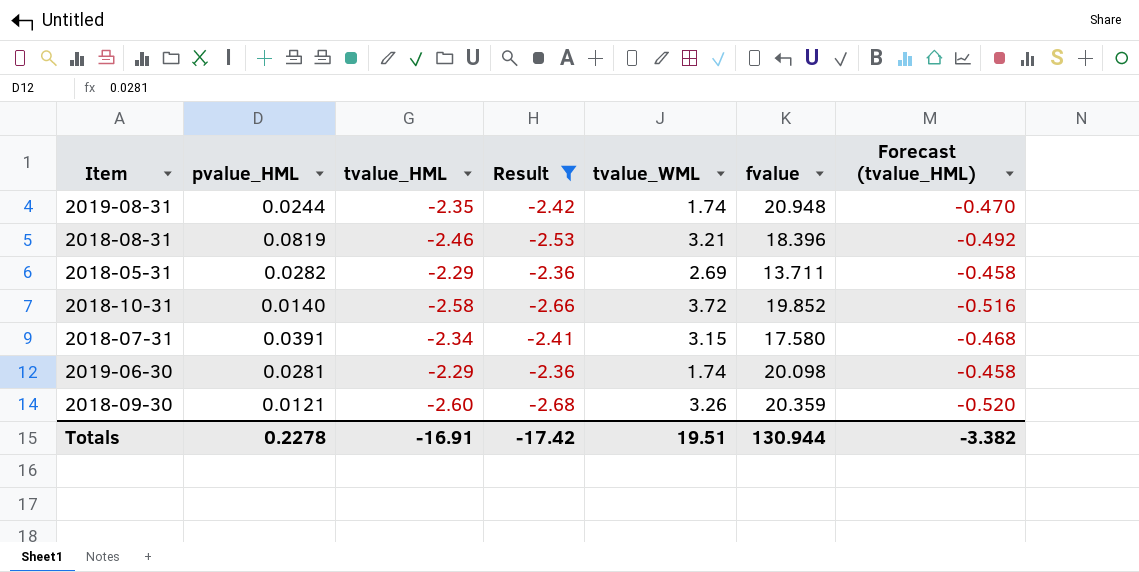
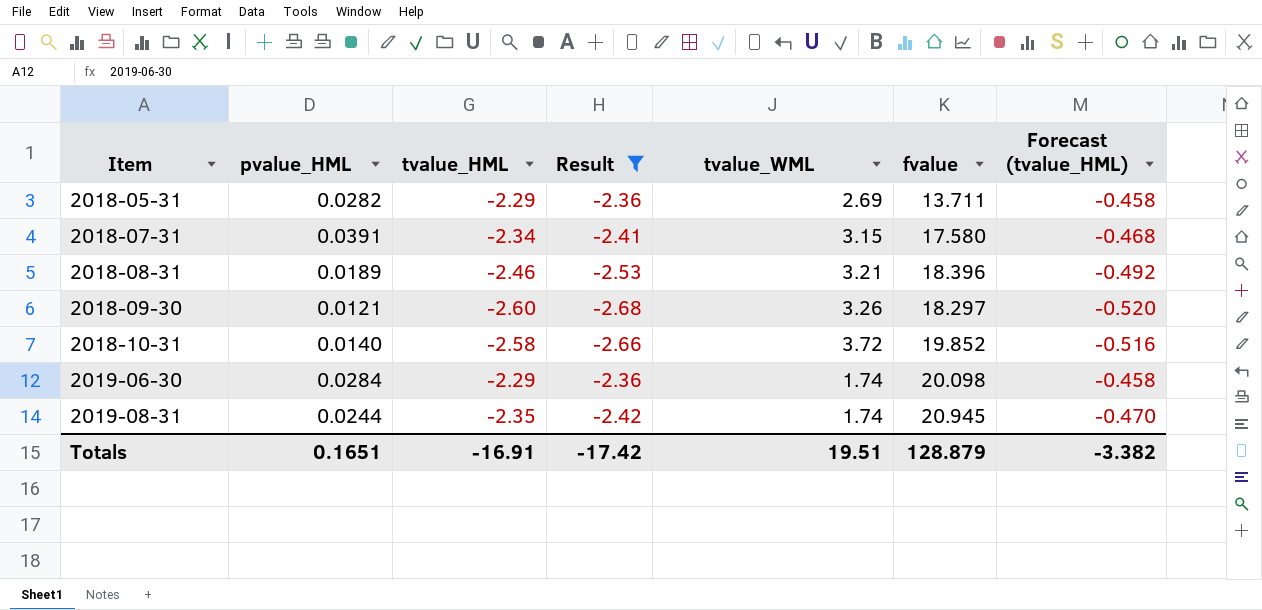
row order: none -> Item ascending
2018-08-31 | pvalue_HML: 0.0819 -> 0.0189
2018-09-30 | fvalue: 20.359 -> 18.297
2019-06-30 | pvalue_HML: 0.0281 -> 0.0284
2019-08-31 | fvalue: 20.948 -> 20.945
Totals | pvalue_HML: 0.2278 -> 0.1651
Totals | fvalue: 130.944 -> 128.879

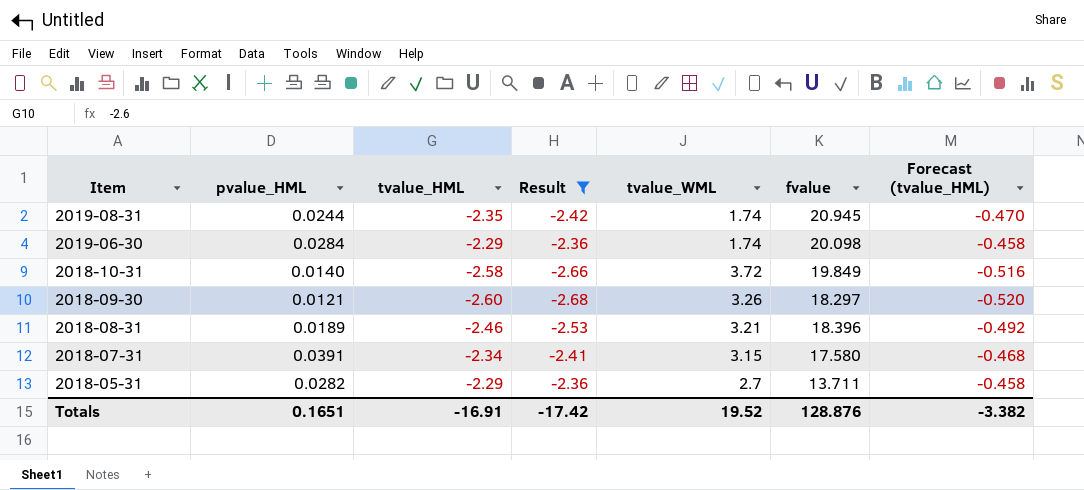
row order: Item ascending -> Item descending
2018-10-31 | fvalue: 19.852 -> 19.849
2018-05-31 | tvalue_WML: 2.69 -> 2.7
Totals | tvalue_WML: 19.51 -> 19.52
Totals | fvalue: 128.879 -> 128.876

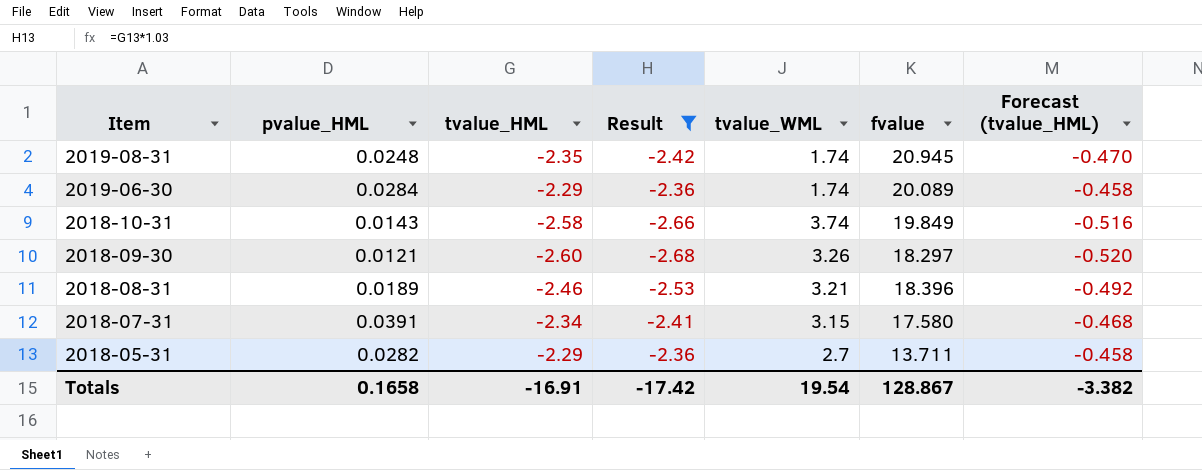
2019-08-31 | pvalue_HML: 0.0244 -> 0.0248
2019-06-30 | fvalue: 20.098 -> 20.089
2018-10-31 | pvalue_HML: 0.0140 -> 0.0143
2018-10-31 | tvalue_WML: 3.72 -> 3.74
Totals | pvalue_HML: 0.1651 -> 0.1658
Totals | tvalue_WML: 19.52 -> 19.54
Totals | fvalue: 128.876 -> 128.867

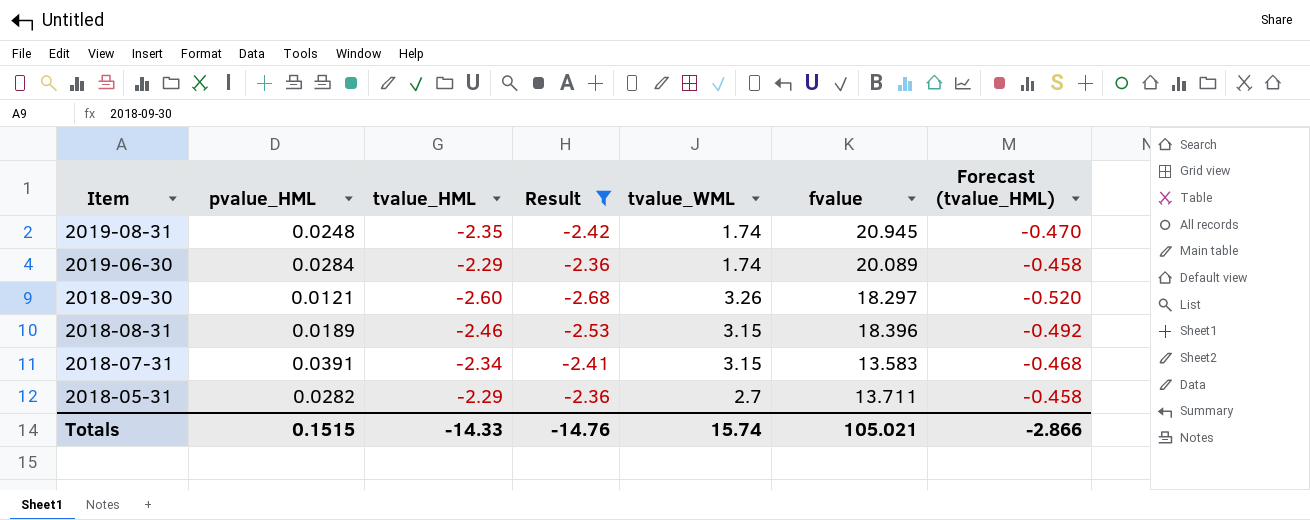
row 2018-10-31: 0.0143 | -2.58 | -2.66 | 3.74 | 19.849 | -0.516 -> none
2018-08-31 | tvalue_WML: 3.21 -> 3.15
2018-07-31 | fvalue: 17.580 -> 13.583
Totals | pvalue_HML: 0.1658 -> 0.1515
Totals | tvalue_HML: -16.91 -> -14.33
Totals | Result: -17.42 -> -14.76
Totals | tvalue_WML: 19.54 -> 15.74
Totals | fvalue: 128.867 -> 105.021
Totals | Forecast (tvalue_HML): -3.382 -> -2.866

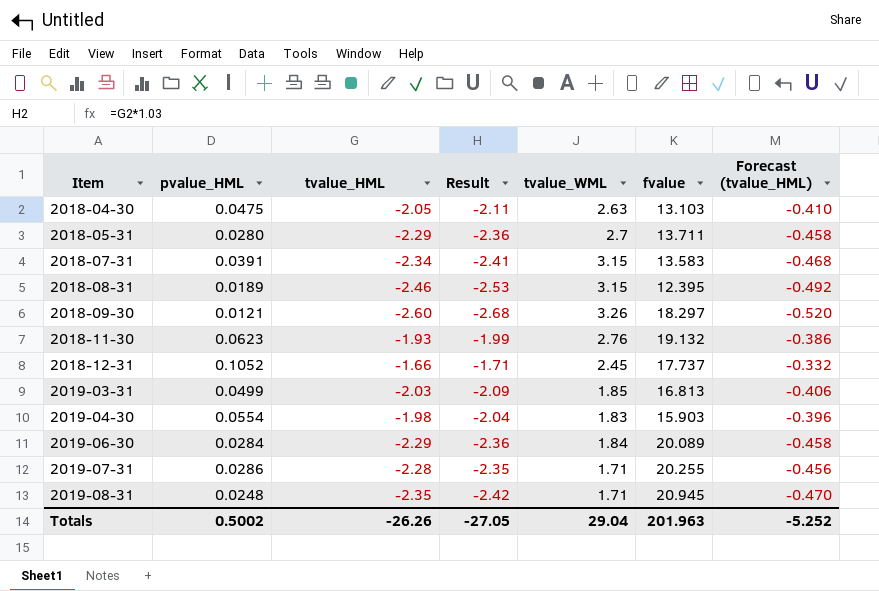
filter: Result <= -2.36 -> none
row order: Item descending -> Item ascending
2018-05-31 | pvalue_HML: 0.0282 -> 0.0280
2018-08-31 | fvalue: 18.396 -> 12.395
2019-06-30 | tvalue_WML: 1.74 -> 1.84
2019-08-31 | tvalue_WML: 1.74 -> 1.71
Totals | pvalue_HML: 0.1515 -> 0.5002
Totals | tvalue_HML: -14.33 -> -26.26
Totals | Result: -14.76 -> -27.05
Totals | tvalue_WML: 15.74 -> 29.04
Totals | fvalue: 105.021 -> 201.963
Totals | Forecast (tvalue_HML): -2.866 -> -5.252

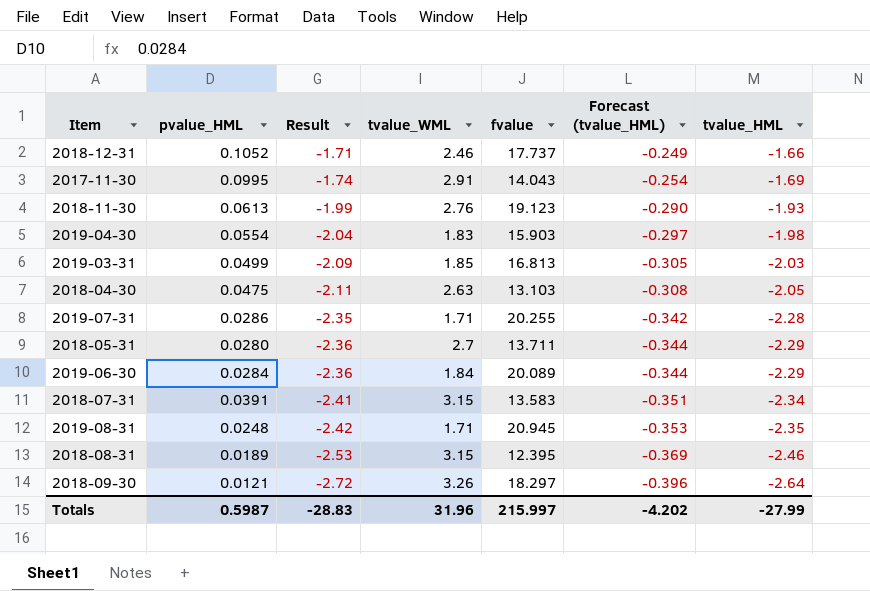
row order: Item ascending -> Result descending
column Forecast (tvalue_HML) | formula: [tvalue_HML] * 0.2 -> [tvalue_HML] * 0.15
column tvalue_HML | position: 3 -> 7
2018-12-31 | tvalue_WML: 2.45 -> 2.46
row 2017-11-30: none -> 0.0995 | -1.74 | 2.91 | 14.043 | -0.254 | -1.69
2018-11-30 | pvalue_HML: 0.0623 -> 0.0613
2018-11-30 | fvalue: 19.132 -> 19.123
2018-09-30 | Result: -2.68 -> -2.72
2018-09-30 | tvalue_HML: -2.60 -> -2.64
Totals | pvalue_HML: 0.5002 -> 0.5987
Totals | Result: -27.05 -> -28.83
Totals | tvalue_WML: 29.04 -> 31.96
Totals | fvalue: 201.963 -> 215.997
Totals | Forecast (tvalue_HML): -5.252 -> -4.202
Totals | tvalue_HML: -26.26 -> -27.99

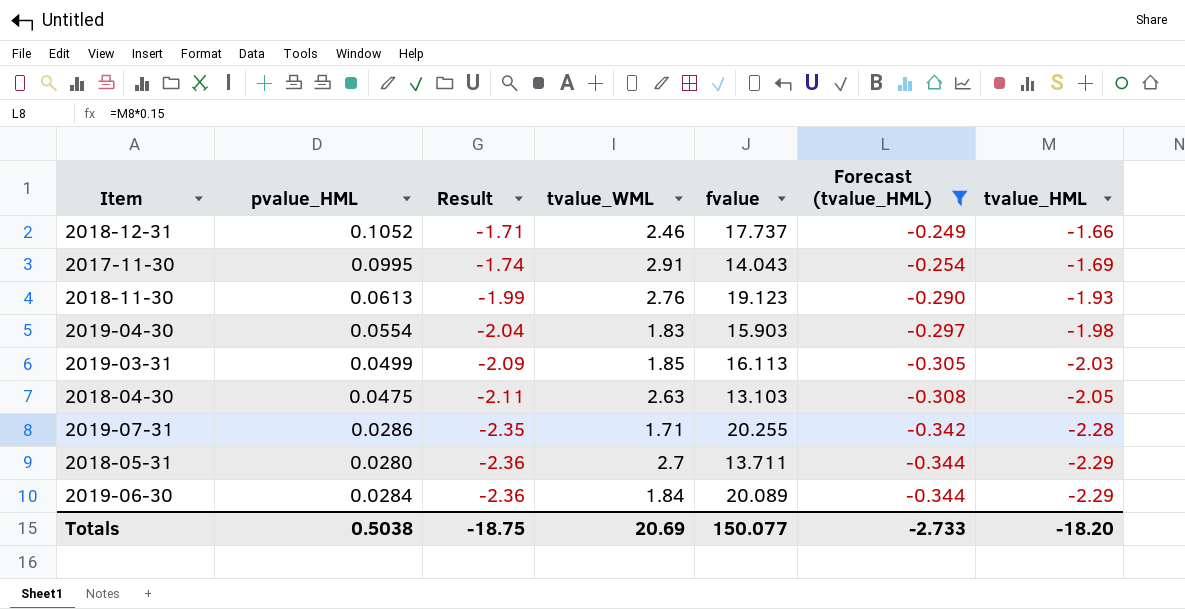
filter: none -> Forecast (tvalue_HML) >= -0.344
2019-03-31 | fvalue: 16.813 -> 16.113
Totals | pvalue_HML: 0.5987 -> 0.5038
Totals | Result: -28.83 -> -18.75
Totals | tvalue_WML: 31.96 -> 20.69
Totals | fvalue: 215.997 -> 150.077
Totals | Forecast (tvalue_HML): -4.202 -> -2.733
Totals | tvalue_HML: -27.99 -> -18.20

